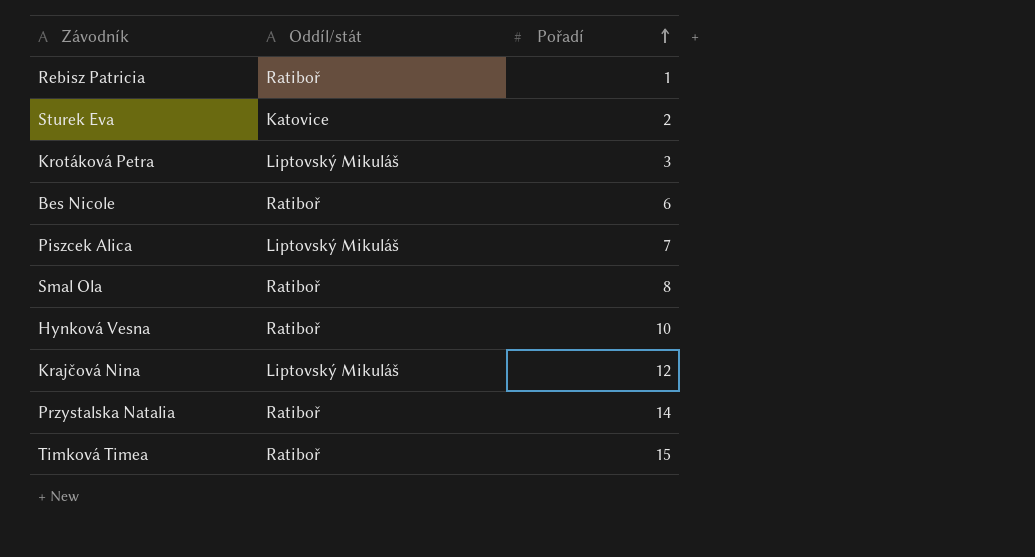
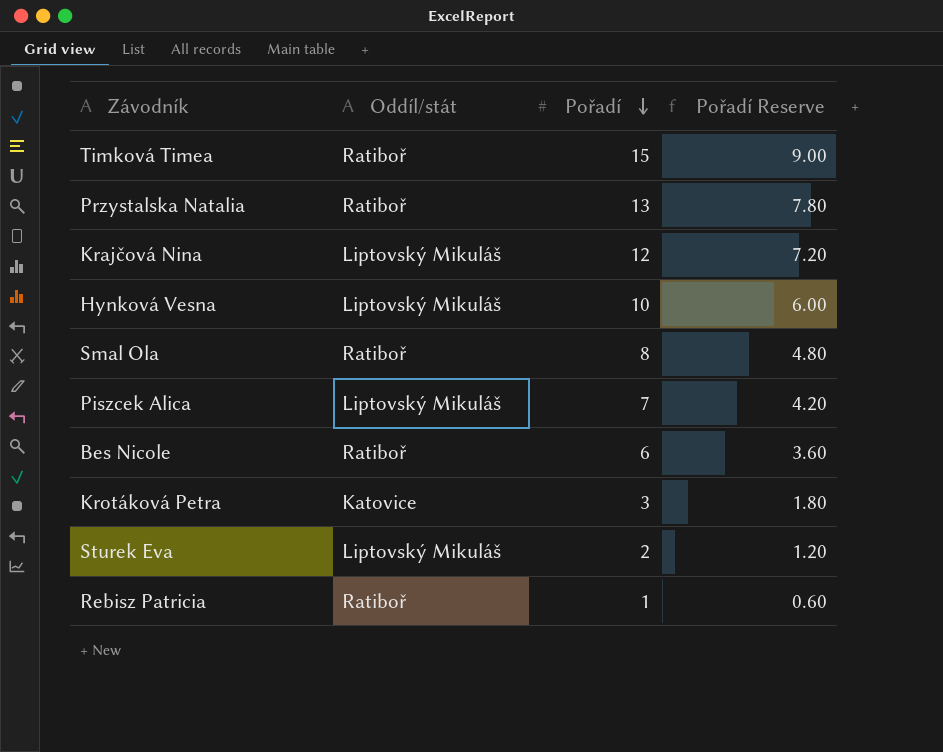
row order: Pořadí ascending -> Pořadí descending
column Pořadí Reserve | formula: none -> [Pořadí] * 0.6
Przystalska Natalia | Pořadí: 14 -> 13
Hynková Vesna | Oddíl/stát: Ratiboř -> Liptovský Mikuláš
Krotáková Petra | Oddíl/stát: Liptovský Mikuláš -> Katovice
Sturek Eva | Oddíl/stát: Katovice -> Liptovský Mikuláš

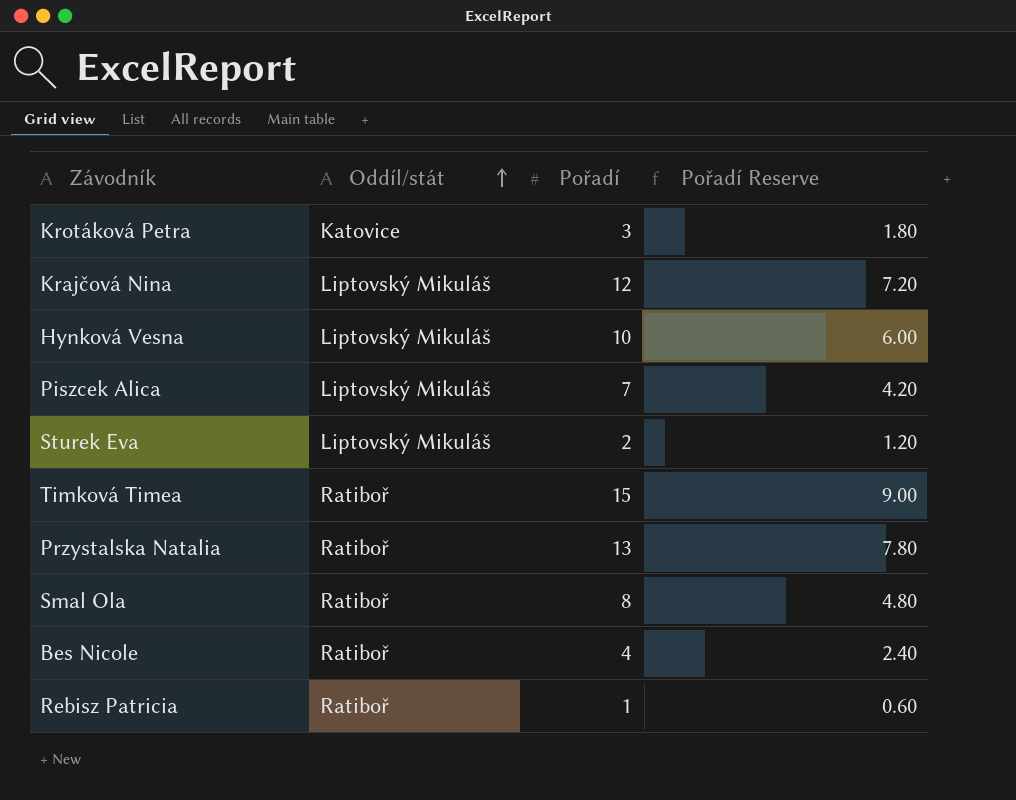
row order: Pořadí descending -> Oddíl/stát ascending
Bes Nicole | Pořadí: 6 -> 4
Bes Nicole | Pořadí Reserve: 3.60 -> 2.40

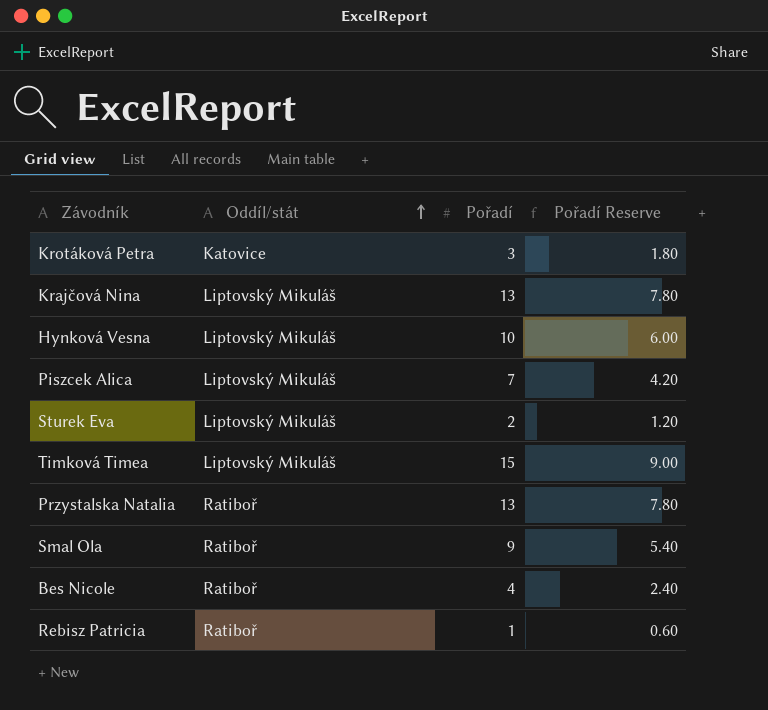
Krajčová Nina | Pořadí: 12 -> 13
Krajčová Nina | Pořadí Reserve: 7.20 -> 7.80
Timková Timea | Oddíl/stát: Ratiboř -> Liptovský Mikuláš
Smal Ola | Pořadí: 8 -> 9
Smal Ola | Pořadí Reserve: 4.80 -> 5.40

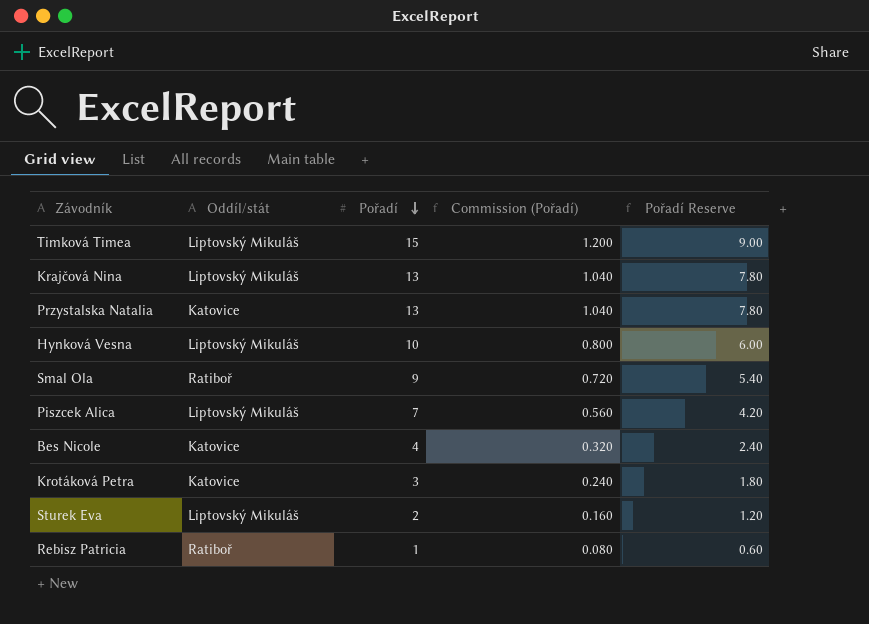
row order: Oddíl/stát ascending -> Pořadí descending
column Commission (Pořadí) | formula: none -> [Pořadí] * 0.08
Przystalska Natalia | Oddíl/stát: Ratiboř -> Katovice
Bes Nicole | Oddíl/stát: Ratiboř -> Katovice

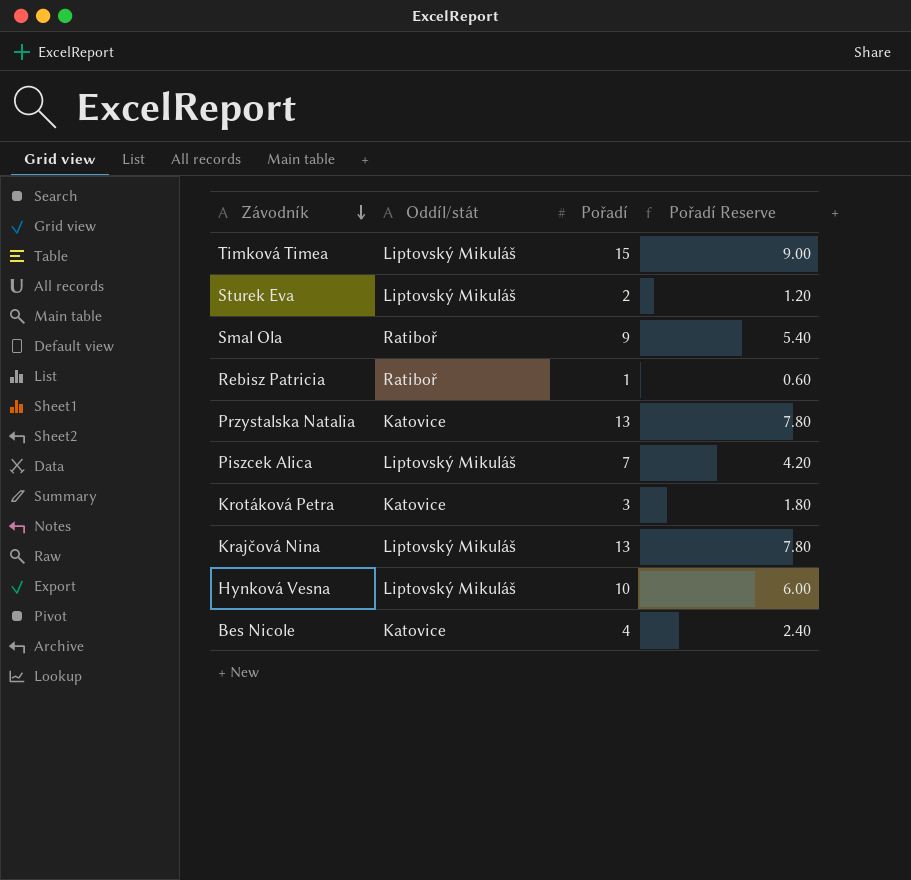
row order: Pořadí descending -> Závodník descending
column Commission (Pořadí) | formula: [Pořadí] * 0.08 -> none

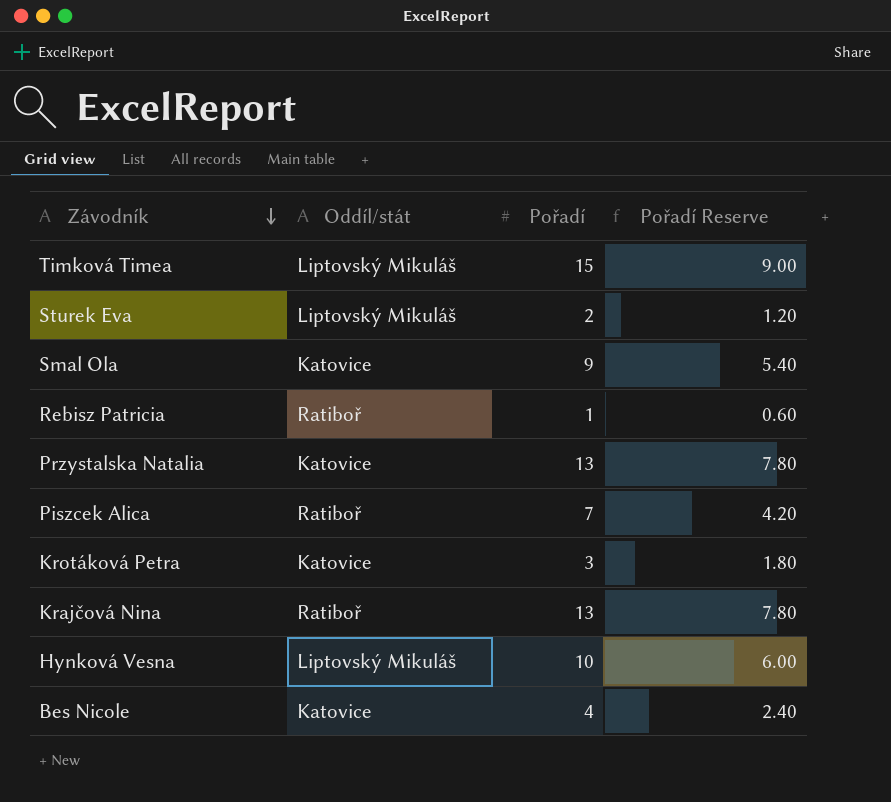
Smal Ola | Oddíl/stát: Ratiboř -> Katovice
Piszcek Alica | Oddíl/stát: Liptovský Mikuláš -> Ratiboř
Krajčová Nina | Oddíl/stát: Liptovský Mikuláš -> Ratiboř

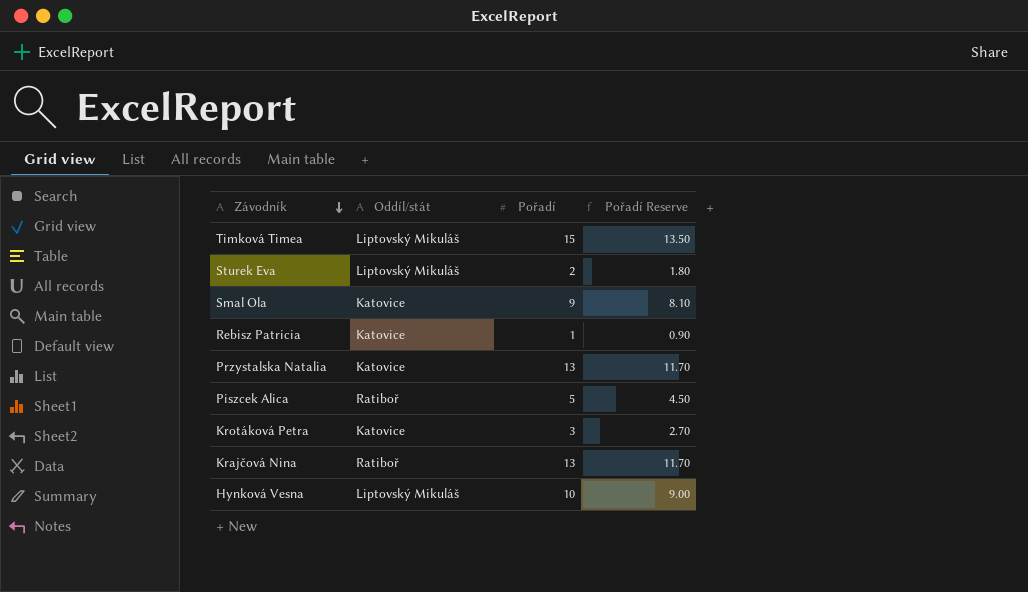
column Pořadí Reserve | formula: [Pořadí] * 0.6 -> [Pořadí] * 0.9
row Bes Nicole: Katovice | 4 | 2.40 -> none
Rebisz Patricia | Oddíl/stát: Ratiboř -> Katovice
Piszcek Alica | Pořadí: 7 -> 5

